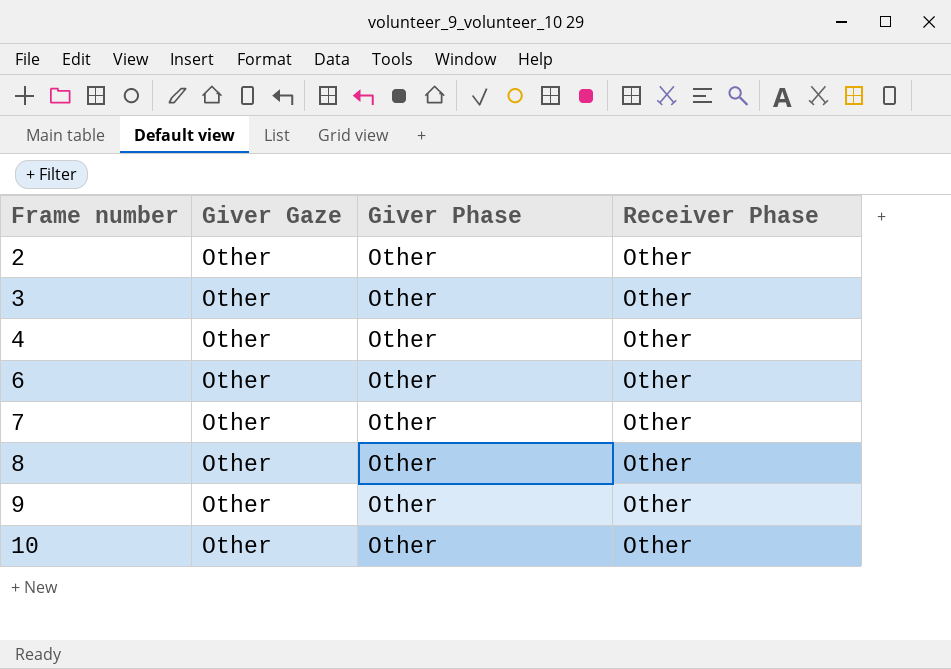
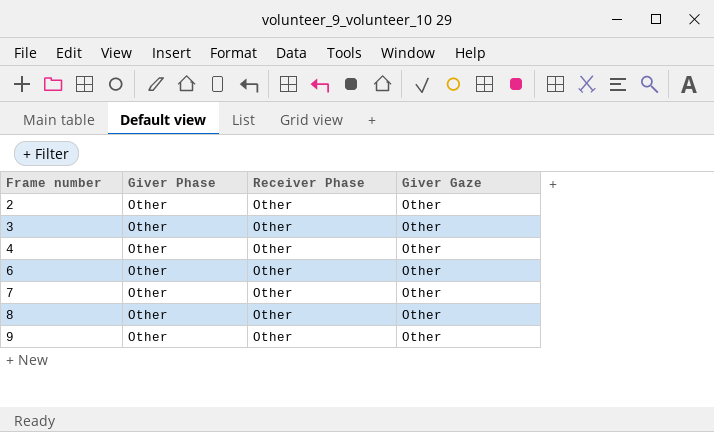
column Giver Gaze | position: 2 -> 4
row 10: Other | Other | Other -> none

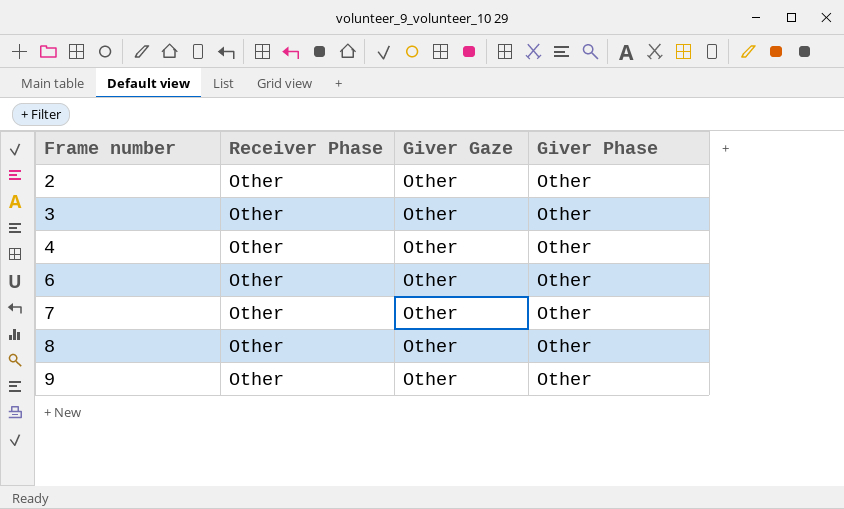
column Giver Phase | position: 2 -> 4

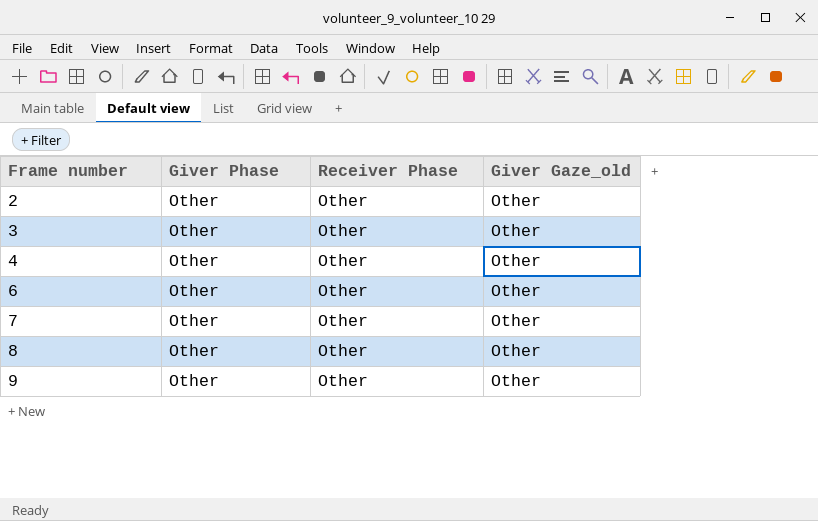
column Giver Phase | position: 4 -> 2
column name: Giver Gaze -> Giver Gaze_old

